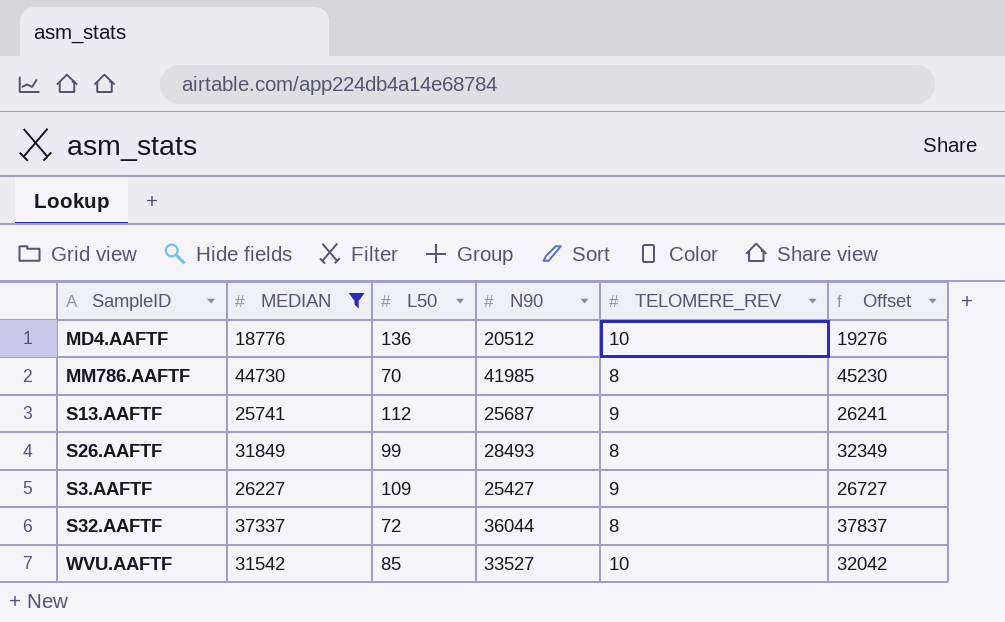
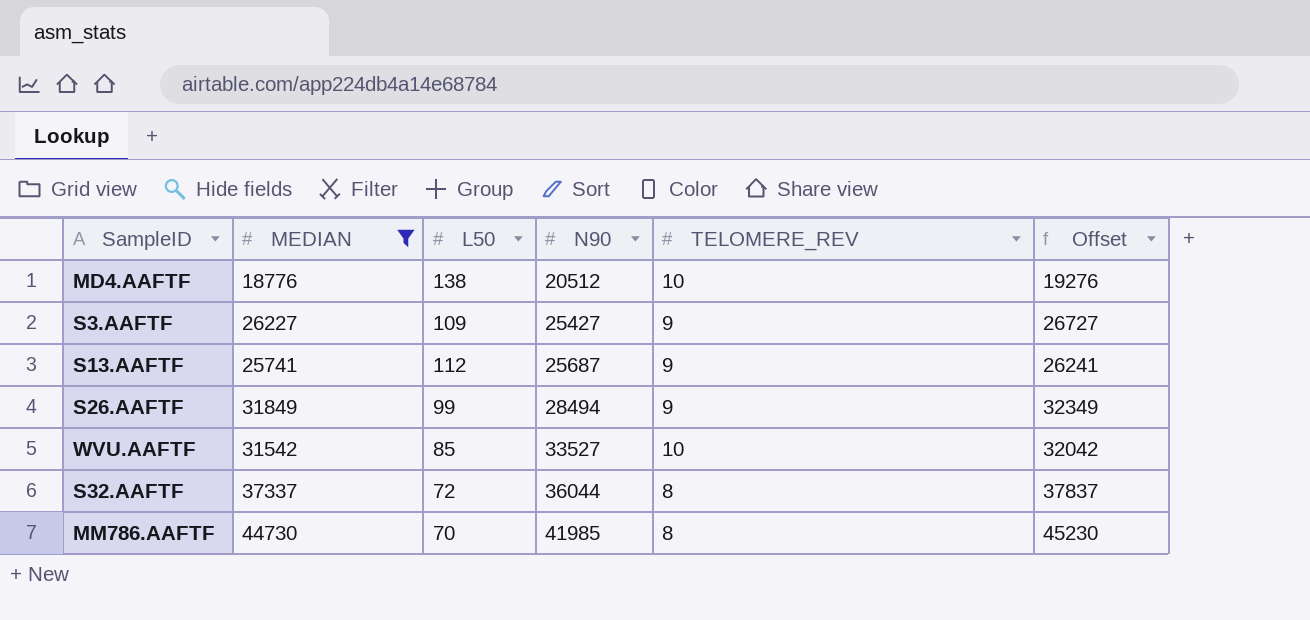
row order: none -> N90 ascending
MD4.AAFTF | L50: 136 -> 138
S26.AAFTF | N90: 28493 -> 28494
S26.AAFTF | TELOMERE_REV: 8 -> 9

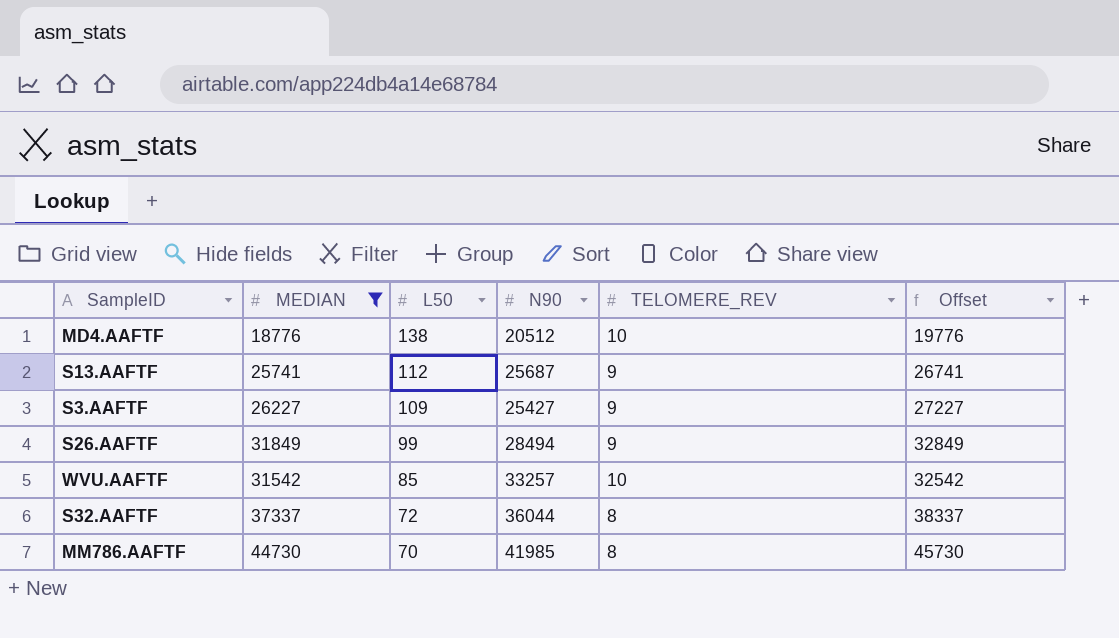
row order: N90 ascending -> L50 descending
column Offset | formula: [MEDIAN] + 500 -> [MEDIAN] + 1000
WVU.AAFTF | N90: 33527 -> 33257

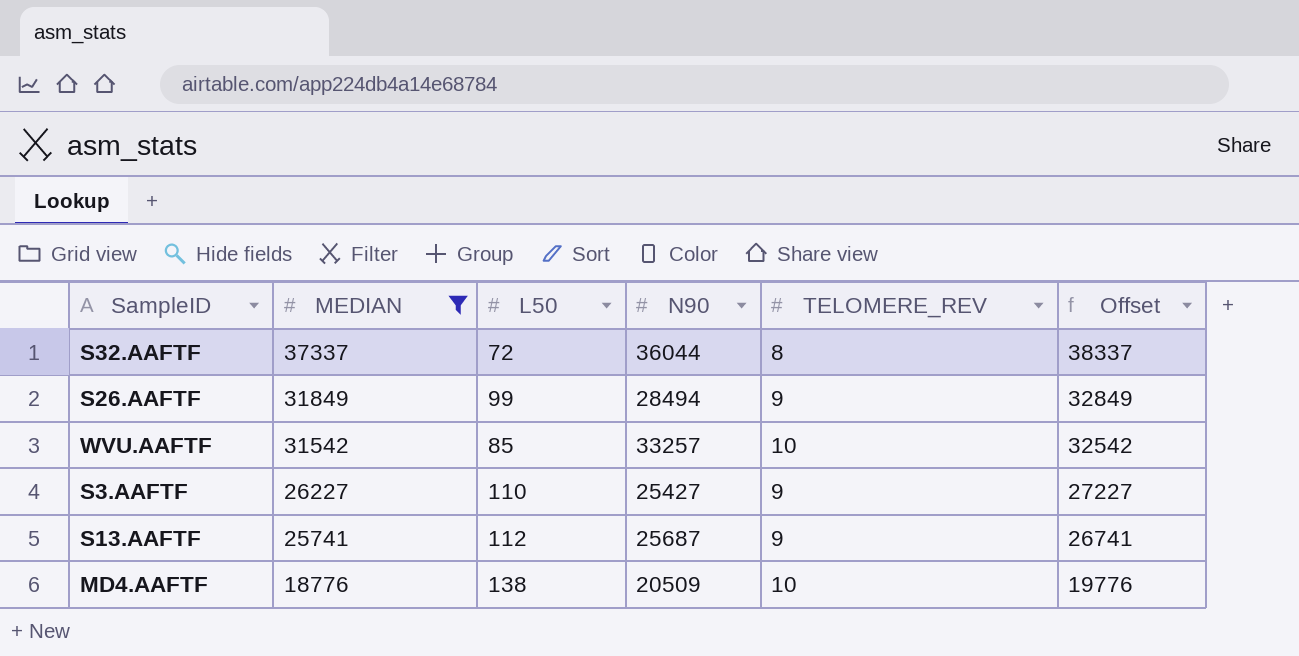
row order: L50 descending -> MEDIAN descending
row MM786.AAFTF: 44730 | 70 | 41985 | 8 | 45730 -> none
S3.AAFTF | L50: 109 -> 110
MD4.AAFTF | N90: 20512 -> 20509

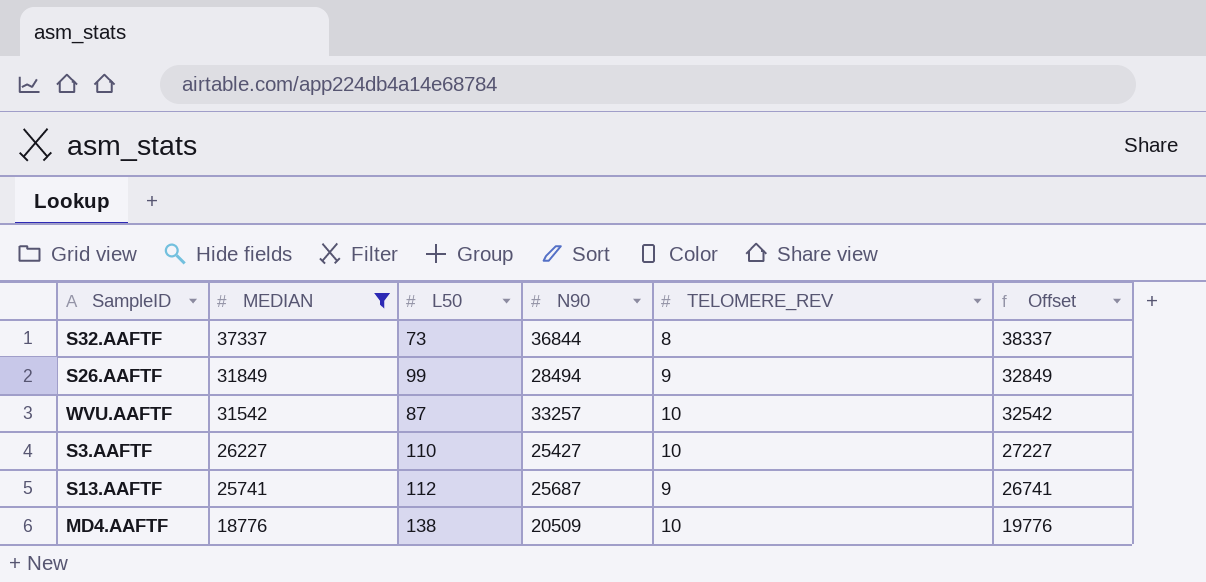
S32.AAFTF | L50: 72 -> 73
S32.AAFTF | N90: 36044 -> 36844
WVU.AAFTF | L50: 85 -> 87
S3.AAFTF | TELOMERE_REV: 9 -> 10

